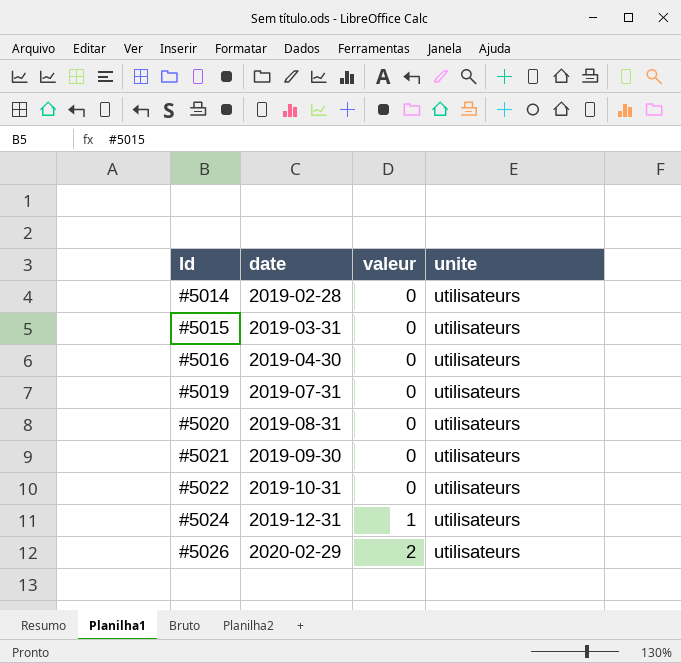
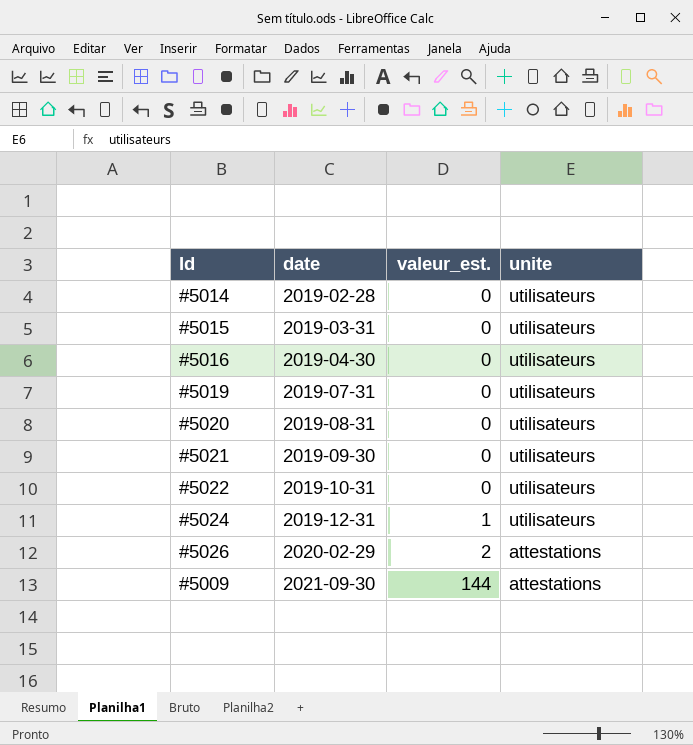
column name: valeur -> valeur_est.
#5026 | unite: utilisateurs -> attestations
row #5009: none -> 2021-09-30 | 144 | attestations

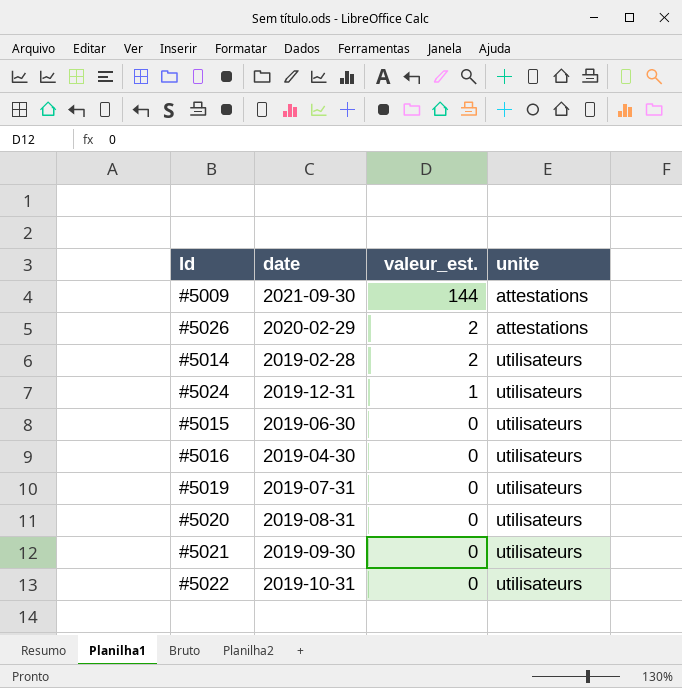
row order: date ascending -> valeur_est. descending
#5014 | valeur_est.: 0 -> 2
#5015 | date: 2019-03-31 -> 2019-06-30

